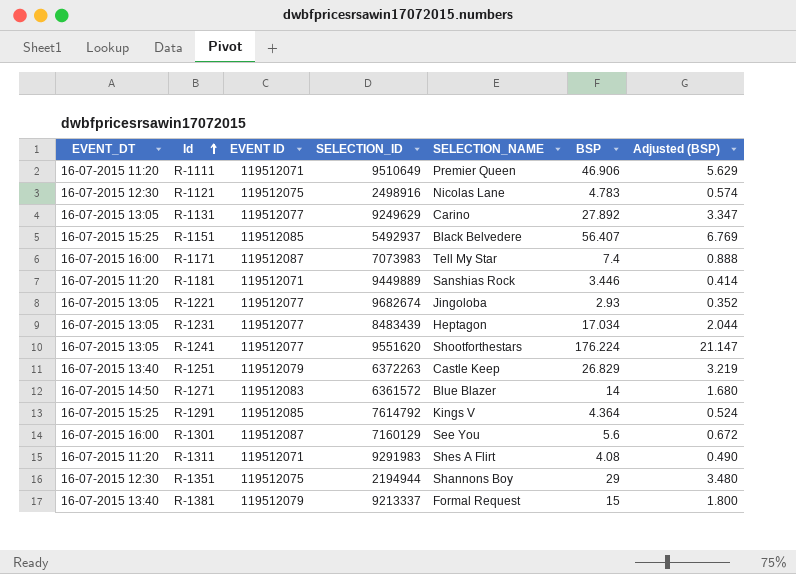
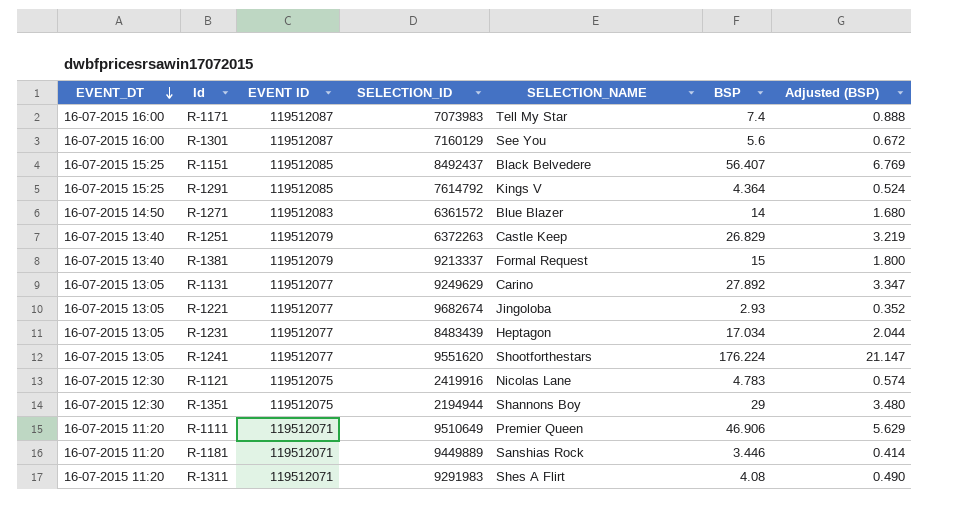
row order: Id ascending -> EVENT_DT descending
R-1151 | SELECTION_ID: 5492937 -> 8492437
R-1121 | SELECTION_ID: 2498916 -> 2419916

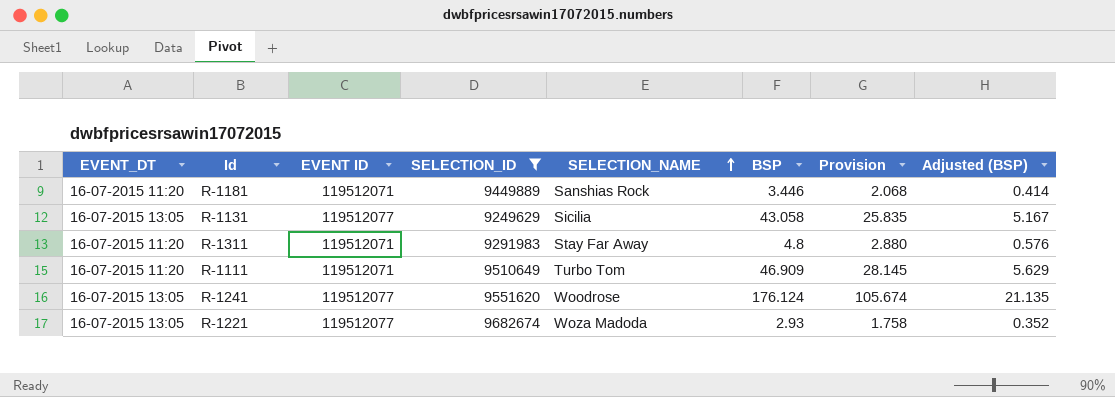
filter: none -> SELECTION_ID >= 9249629
row order: EVENT_DT descending -> SELECTION_NAME ascending
column Provision | formula: none -> [BSP] * 0.6
R-1131 | SELECTION_NAME: Carino -> Sicilia
R-1131 | BSP: 27.892 -> 43.058
R-1131 | Adjusted (BSP): 3.347 -> 5.167
R-1311 | SELECTION_NAME: Shes A Flirt -> Stay Far Away
R-1311 | BSP: 4.08 -> 4.8
R-1311 | Adjusted (BSP): 0.490 -> 0.576
R-1111 | SELECTION_NAME: Premier Queen -> Turbo Tom
R-1111 | BSP: 46.906 -> 46.909
R-1241 | SELECTION_NAME: Shootforthestars -> Woodrose
R-1241 | BSP: 176.224 -> 176.124
R-1241 | Adjusted (BSP): 21.147 -> 21.135
R-1221 | SELECTION_NAME: Jingoloba -> Woza Madoda

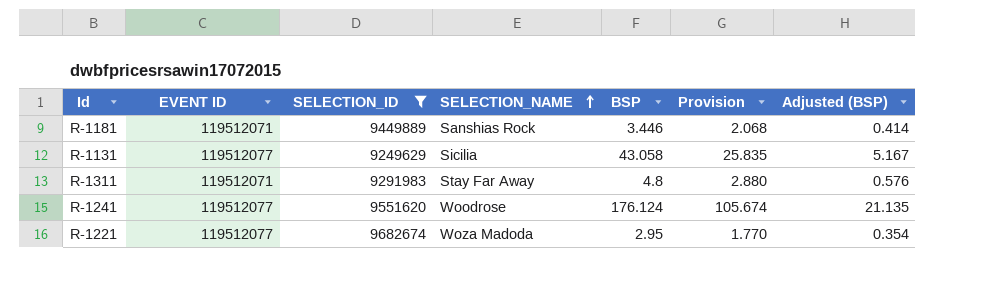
column EVENT_DT | position: 1 -> none
row R-1111: 16-07-2015 11:20 | 119512071 | 9510649 | Turbo Tom | 46.909 | 28.145 | 5.629 -> none
R-1221 | BSP: 2.93 -> 2.95
R-1221 | Provision: 1.758 -> 1.770
R-1221 | Adjusted (BSP): 0.352 -> 0.354

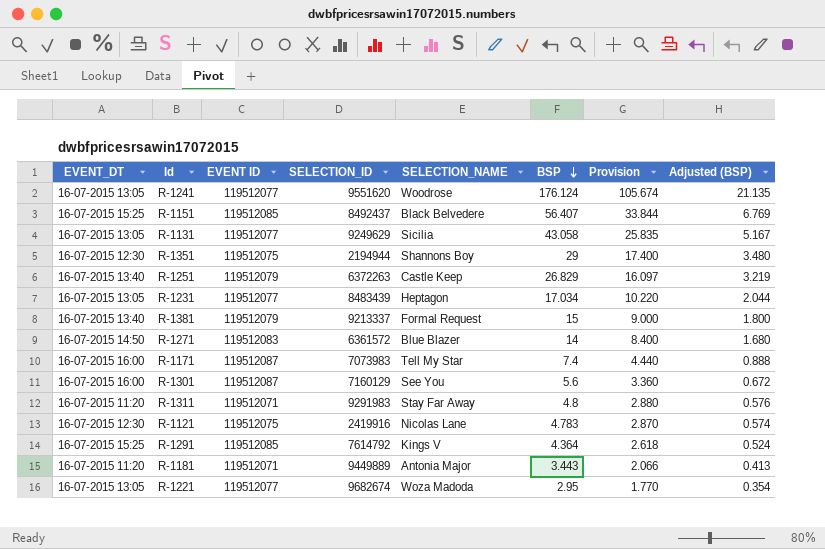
filter: SELECTION_ID >= 9249629 -> none
row order: SELECTION_NAME ascending -> BSP descending
column EVENT_DT | position: none -> 1
R-1181 | SELECTION_NAME: Sanshias Rock -> Antonia Major
R-1181 | BSP: 3.446 -> 3.443
R-1181 | Provision: 2.068 -> 2.066
R-1181 | Adjusted (BSP): 0.414 -> 0.413

